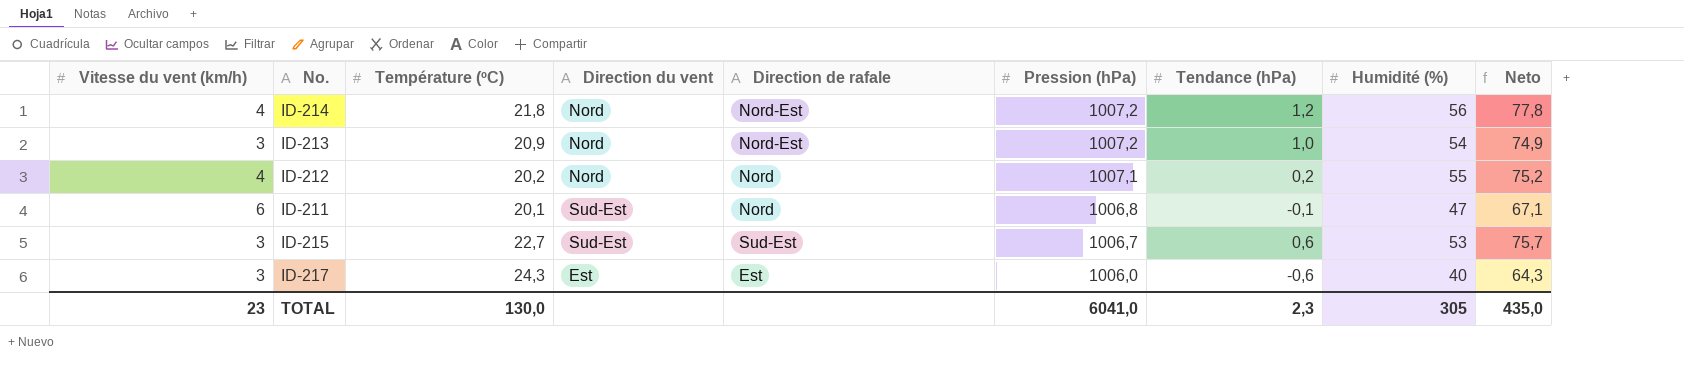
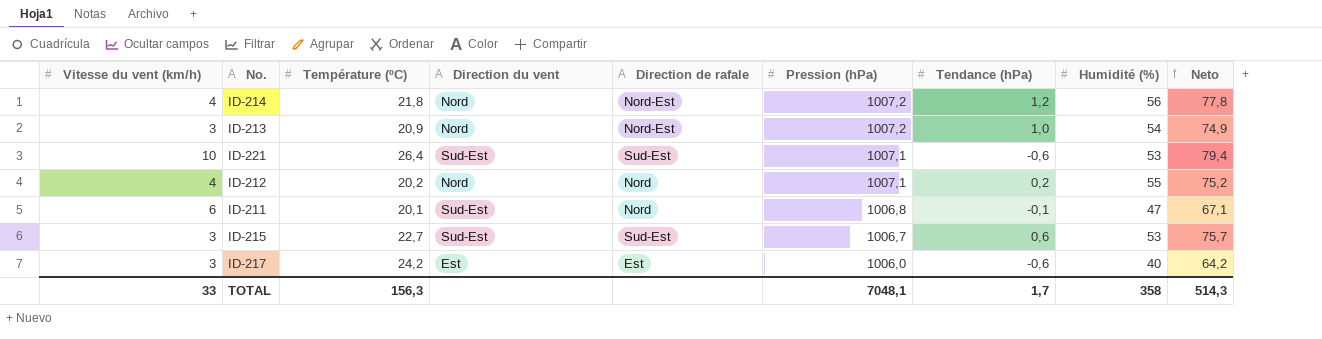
row ID-221: none -> 10 | 26,4 | Sud-Est | Sud-Est | 1007,1 | -0,6 | 53 | 79,4
ID-217 | Température (ºC): 24,3 -> 24,2
ID-217 | Neto: 64,3 -> 64,2
TOTAL | Vitesse du vent (km/h): 23 -> 33
TOTAL | Température (ºC): 130,0 -> 156,3
TOTAL | Pression (hPa): 6041,0 -> 7048,1
TOTAL | Tendance (hPa): 2,3 -> 1,7
TOTAL | Humidité (%): 305 -> 358
TOTAL | Neto: 435,0 -> 514,3

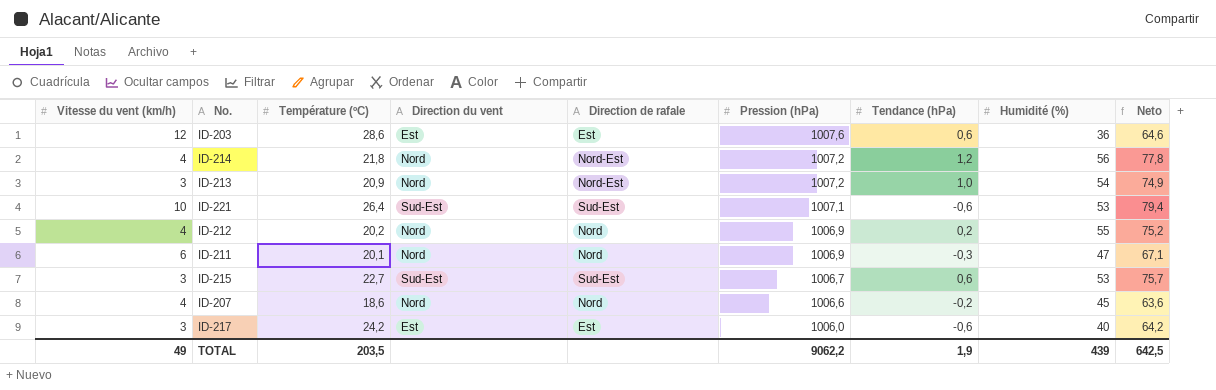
row ID-203: none -> 12 | 28,6 | Est | Est | 1007,6 | 0,6 | 36 | 64,6
ID-212 | Pression (hPa): 1007,1 -> 1006,9
ID-211 | Direction du vent: Sud-Est -> Nord
ID-211 | Pression (hPa): 1006,8 -> 1006,9
ID-211 | Tendance (hPa): -0,1 -> -0,3
row ID-207: none -> 4 | 18,6 | Nord | Nord | 1006,6 | -0,2 | 45 | 63,6
TOTAL | Vitesse du vent (km/h): 33 -> 49
TOTAL | Température (ºC): 156,3 -> 203,5
TOTAL | Pression (hPa): 7048,1 -> 9062,2
TOTAL | Tendance (hPa): 1,7 -> 1,9
TOTAL | Humidité (%): 358 -> 439
TOTAL | Neto: 514,3 -> 642,5

